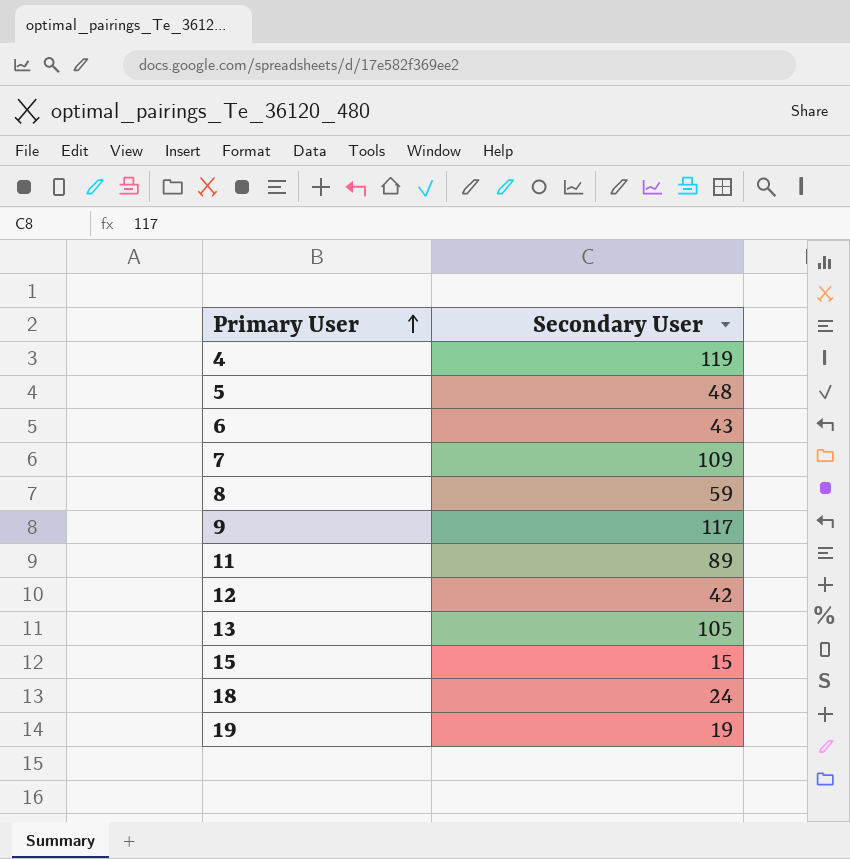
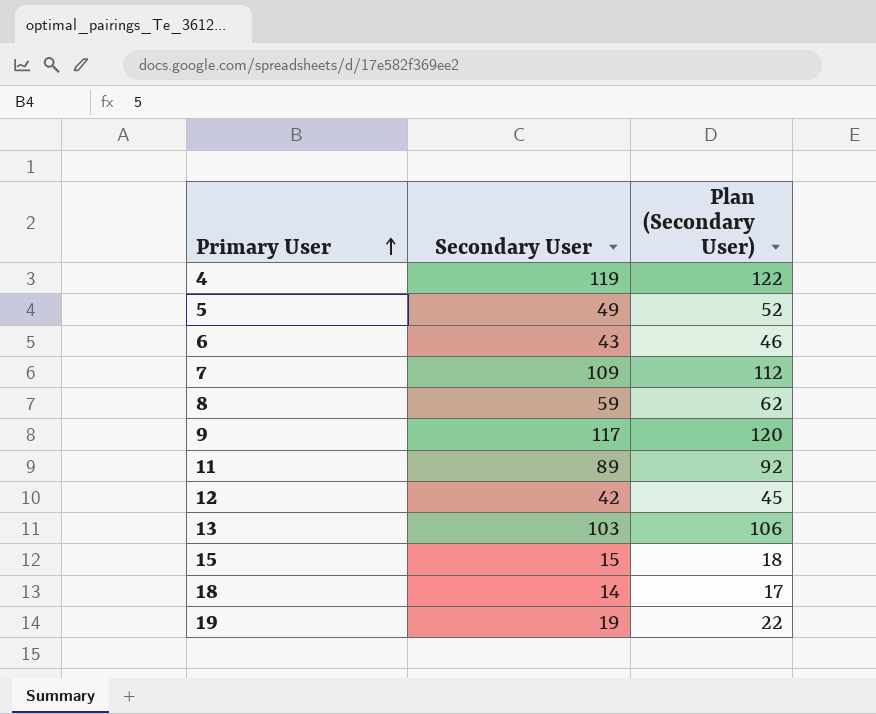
column Plan (Secondary User) | formula: none -> [Secondary User] + 3
5 | Secondary User: 48 -> 49
13 | Secondary User: 105 -> 103
18 | Secondary User: 24 -> 14

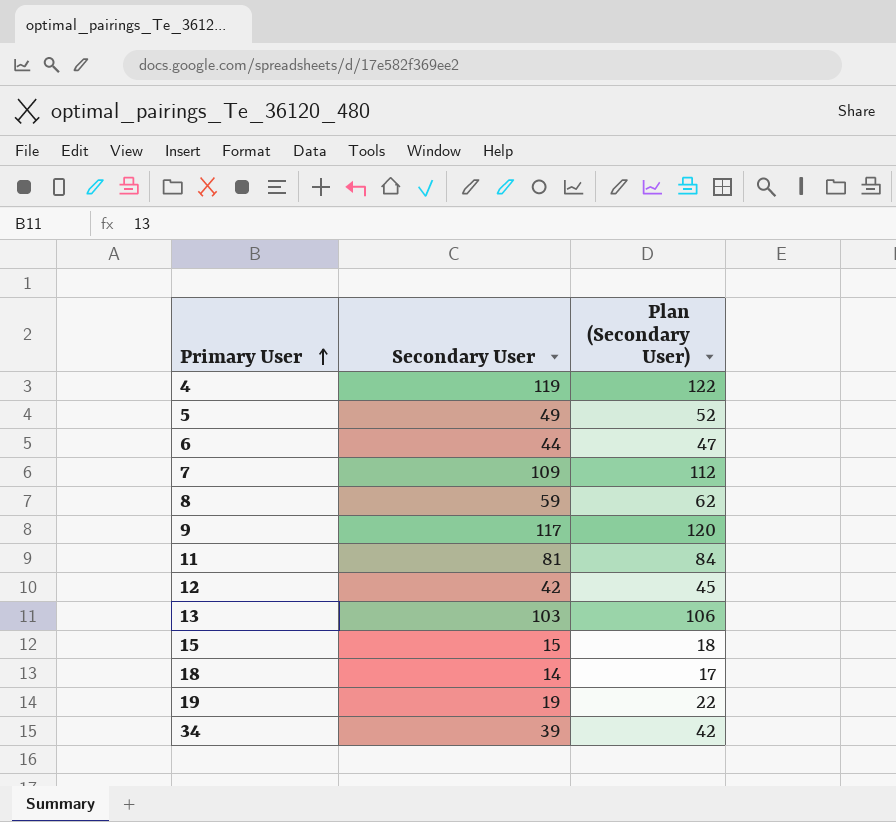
6 | Secondary User: 43 -> 44
6 | Plan (Secondary User): 46 -> 47
11 | Secondary User: 89 -> 81
11 | Plan (Secondary User): 92 -> 84
row 34: none -> 39 | 42

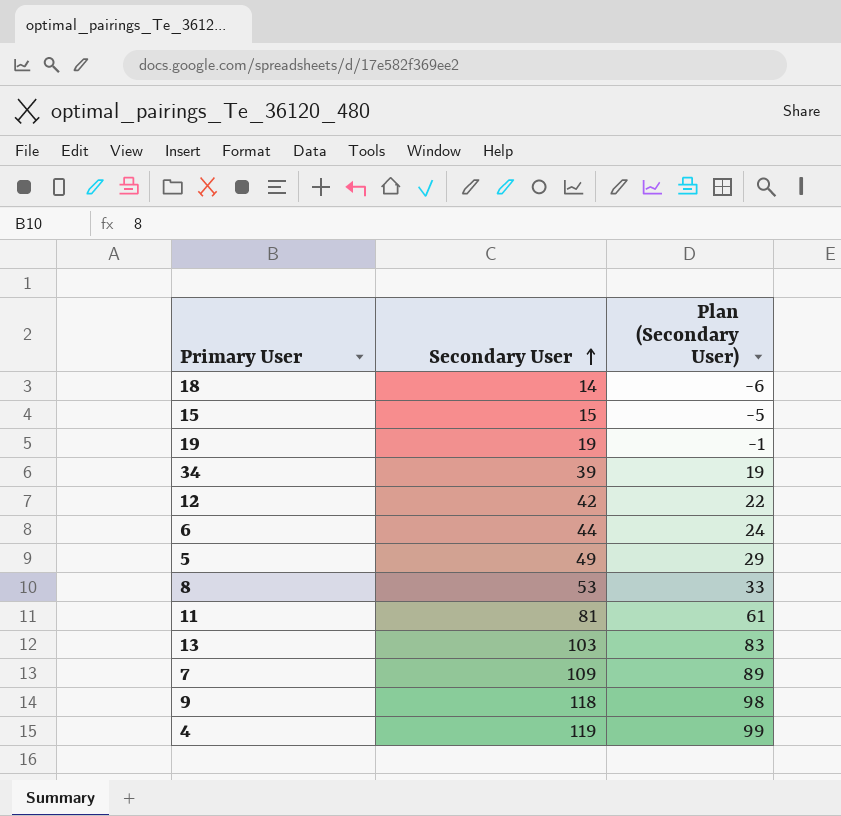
row order: Primary User ascending -> Secondary User ascending
column Plan (Secondary User) | formula: [Secondary User] + 3 -> [Secondary User] - 20
8 | Secondary User: 59 -> 53
9 | Secondary User: 117 -> 118

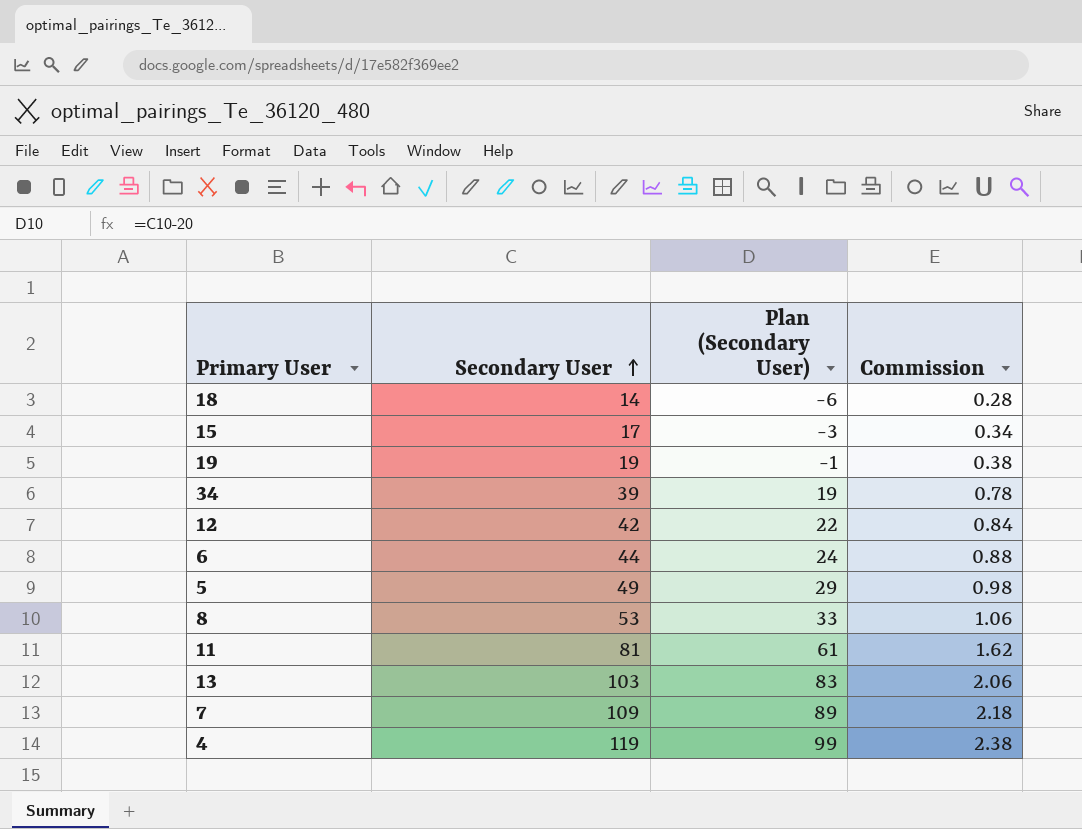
column Commission | formula: none -> [Secondary User] * 0.02
row 9: 118 | 98 -> none
15 | Secondary User: 15 -> 17
15 | Plan (Secondary User): -5 -> -3

